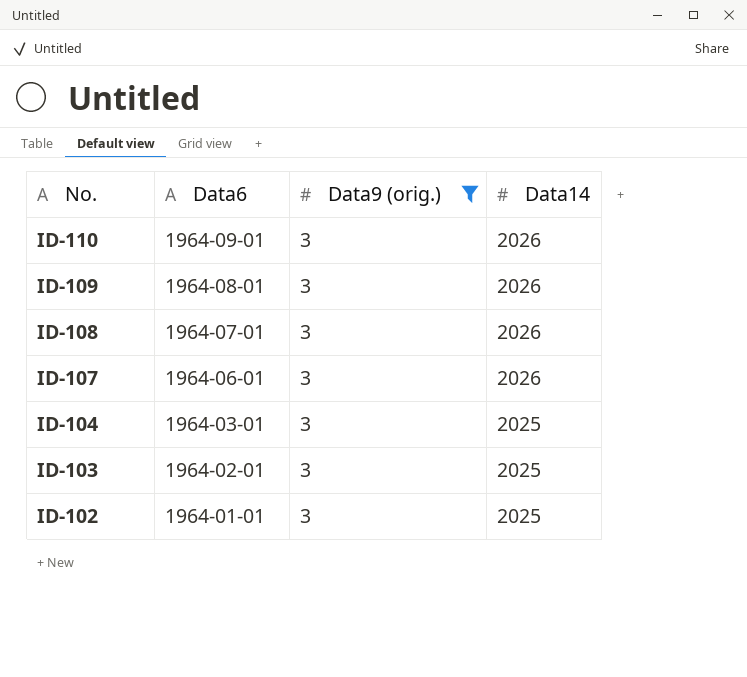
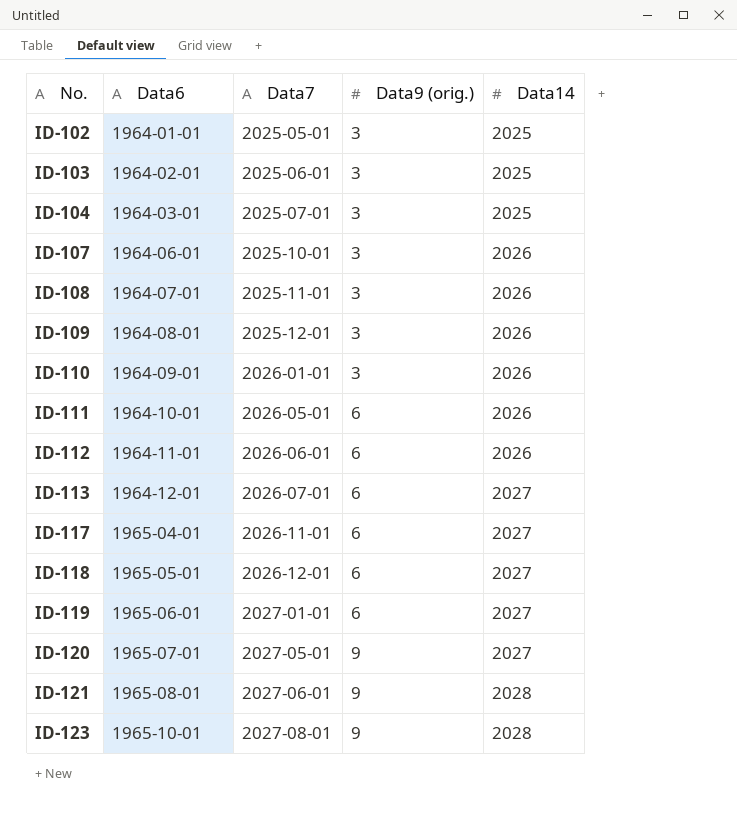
filter: Data9 (orig.) = 3 -> none
row order: No. descending -> No. ascending
column Data7 | position: none -> 3

